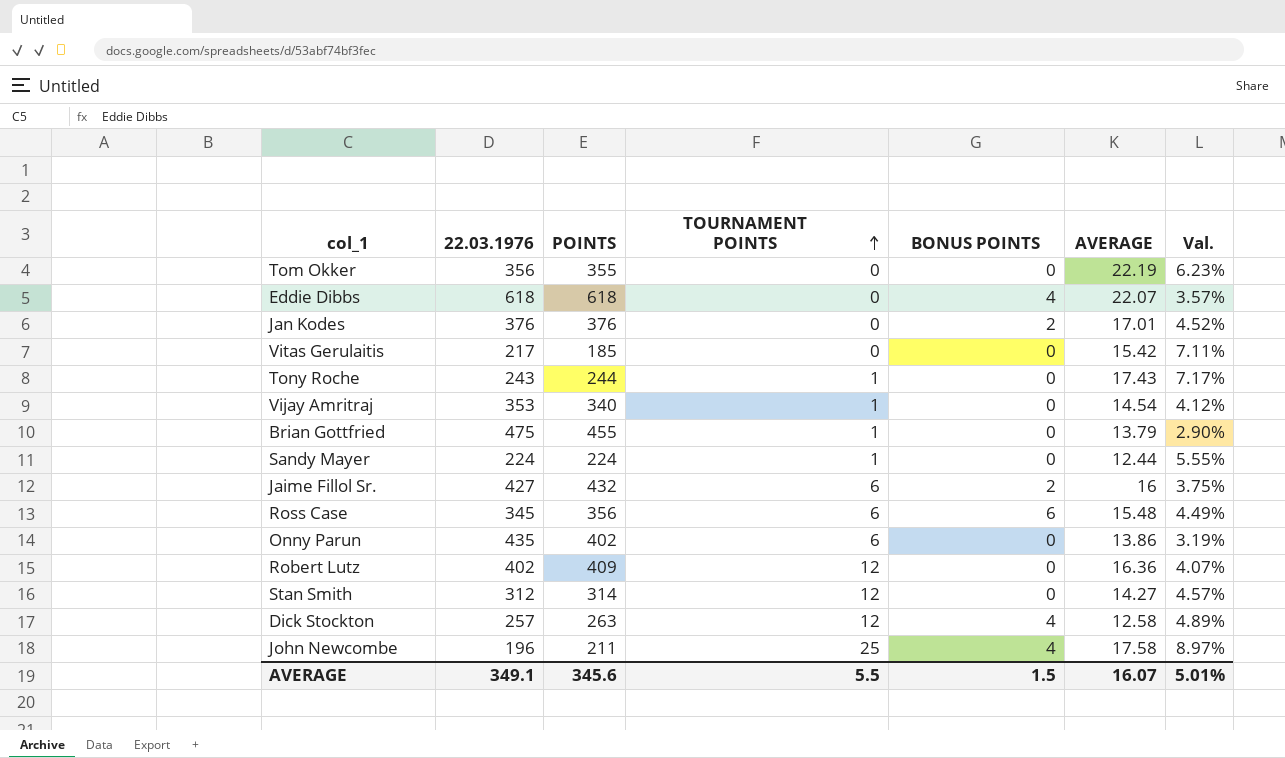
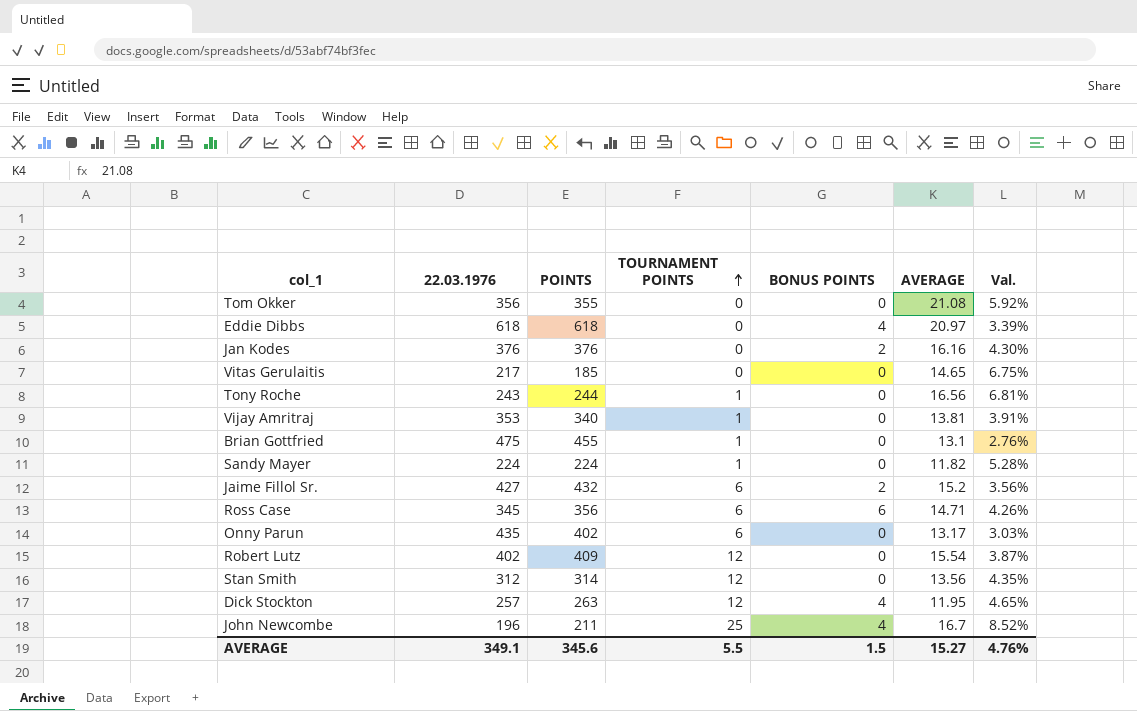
Tom Okker | AVERAGE: 22.19 -> 21.08
Tom Okker | Val.: 6.23% -> 5.92%
Eddie Dibbs | AVERAGE: 22.07 -> 20.97
Eddie Dibbs | Val.: 3.57% -> 3.39%
Jan Kodes | AVERAGE: 17.01 -> 16.16
Jan Kodes | Val.: 4.52% -> 4.30%
Vitas Gerulaitis | AVERAGE: 15.42 -> 14.65
Vitas Gerulaitis | Val.: 7.11% -> 6.75%
Tony Roche | AVERAGE: 17.43 -> 16.56
Tony Roche | Val.: 7.17% -> 6.81%
Vijay Amritraj | AVERAGE: 14.54 -> 13.81
Vijay Amritraj | Val.: 4.12% -> 3.91%
Brian Gottfried | AVERAGE: 13.79 -> 13.1
Brian Gottfried | Val.: 2.90% -> 2.76%
Sandy Mayer | AVERAGE: 12.44 -> 11.82
Sandy Mayer | Val.: 5.55% -> 5.28%
Jaime Fillol Sr. | AVERAGE: 16 -> 15.2
Jaime Fillol Sr. | Val.: 3.75% -> 3.56%
Ross Case | AVERAGE: 15.48 -> 14.71
Ross Case | Val.: 4.49% -> 4.26%
Onny Parun | AVERAGE: 13.86 -> 13.17
Onny Parun | Val.: 3.19% -> 3.03%
Robert Lutz | AVERAGE: 16.36 -> 15.54
Robert Lutz | Val.: 4.07% -> 3.87%
Stan Smith | AVERAGE: 14.27 -> 13.56
Stan Smith | Val.: 4.57% -> 4.35%
Dick Stockton | AVERAGE: 12.58 -> 11.95
Dick Stockton | Val.: 4.89% -> 4.65%
John Newcombe | AVERAGE: 17.58 -> 16.7
John Newcombe | Val.: 8.97% -> 8.52%
AVERAGE | AVERAGE: 16.07 -> 15.27
AVERAGE | Val.: 5.01% -> 4.76%

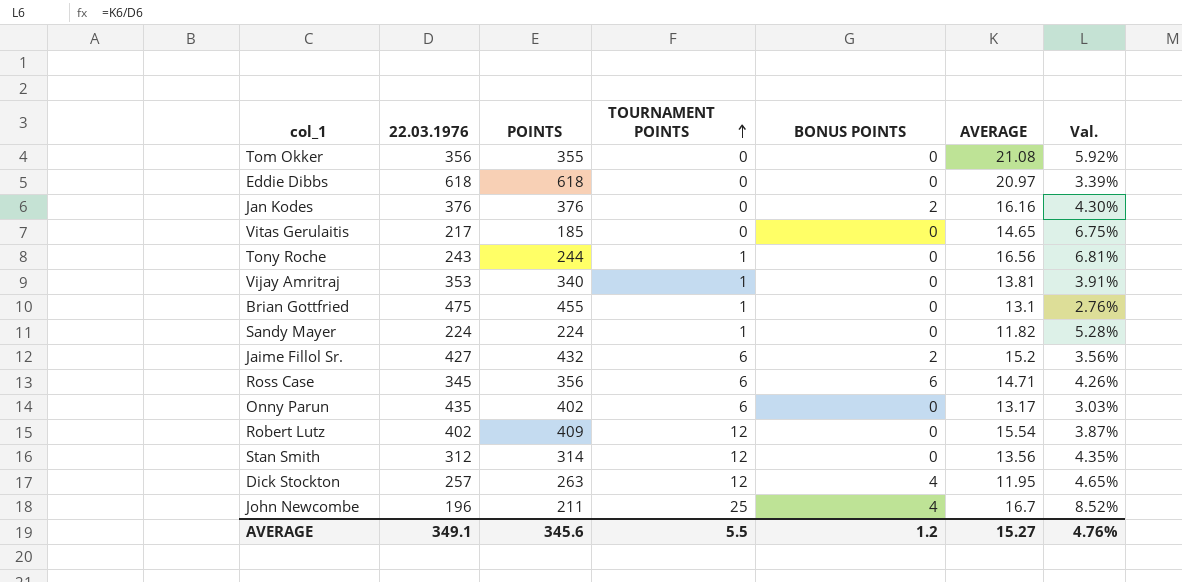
Eddie Dibbs | BONUS POINTS: 4 -> 0
AVERAGE | BONUS POINTS: 1.5 -> 1.2

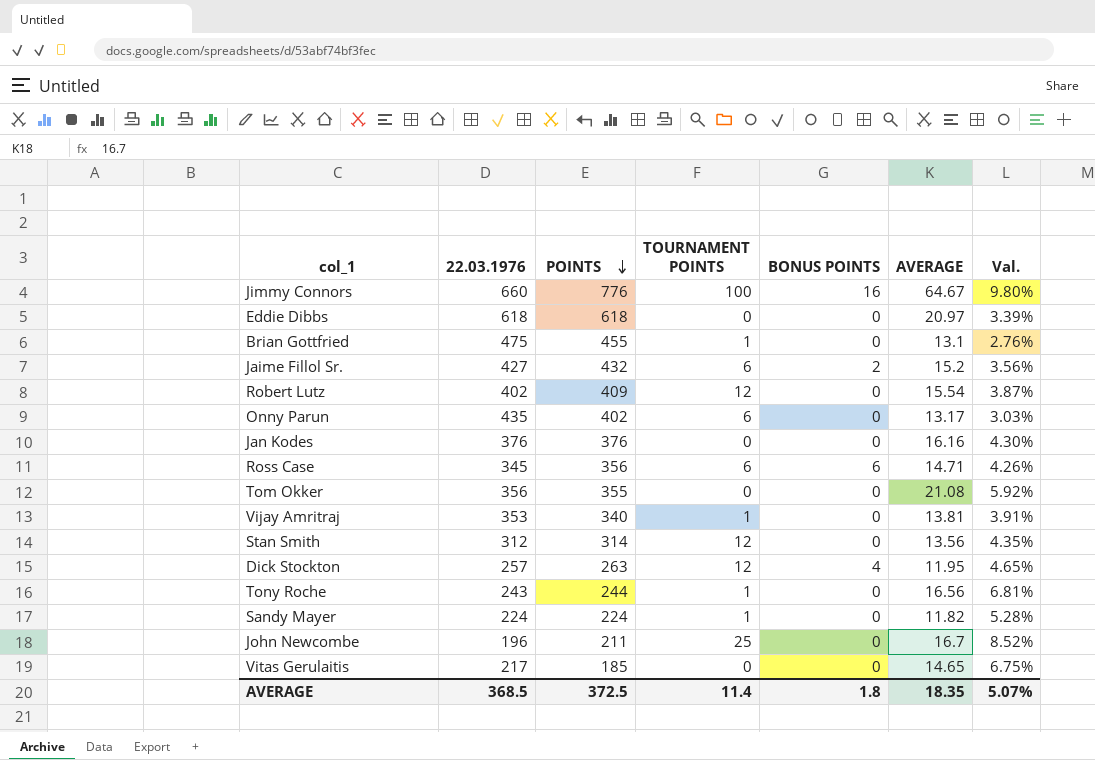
row order: TOURNAMENT POINTS ascending -> POINTS descending
row Jimmy Connors: none -> 660 | 776 | 100 | 16 | 64.67 | 9.80%
Jan Kodes | BONUS POINTS: 2 -> 0
John Newcombe | BONUS POINTS: 4 -> 0
AVERAGE | 22.03.1976: 349.1 -> 368.5
AVERAGE | POINTS: 345.6 -> 372.5
AVERAGE | TOURNAMENT POINTS: 5.5 -> 11.4
AVERAGE | BONUS POINTS: 1.2 -> 1.8
AVERAGE | AVERAGE: 15.27 -> 18.35
AVERAGE | Val.: 4.76% -> 5.07%

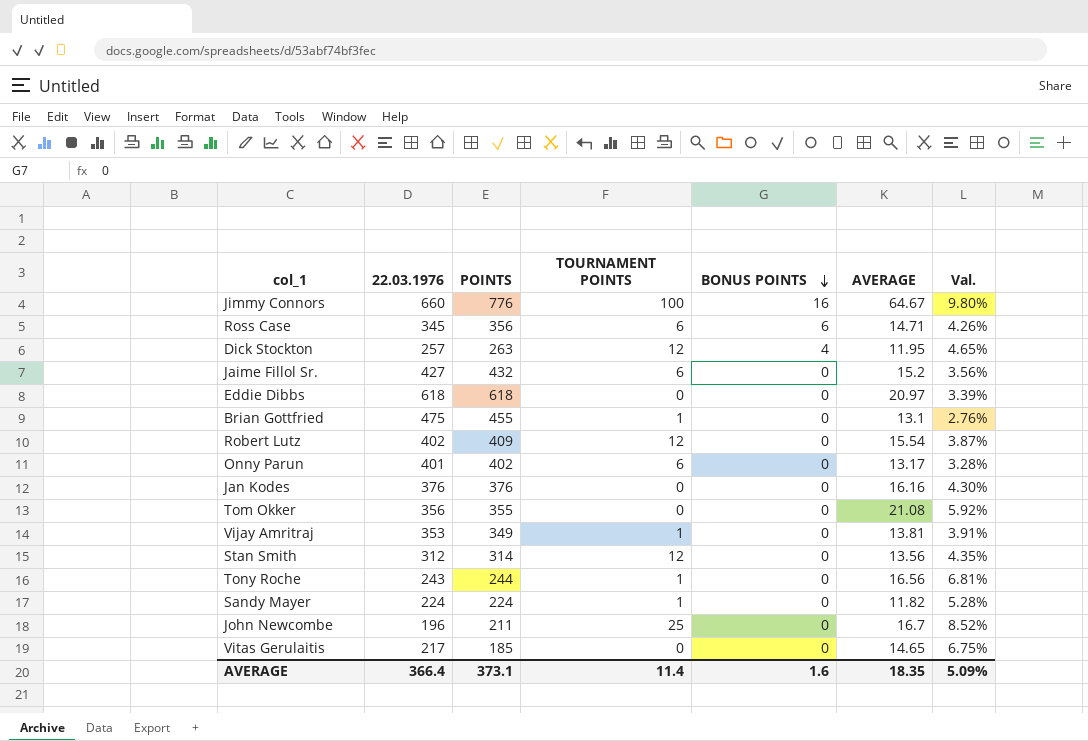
row order: POINTS descending -> BONUS POINTS descending
Jaime Fillol Sr. | BONUS POINTS: 2 -> 0
Onny Parun | 22.03.1976: 435 -> 401
Onny Parun | Val.: 3.03% -> 3.28%
Vijay Amritraj | POINTS: 340 -> 349
AVERAGE | 22.03.1976: 368.5 -> 366.4
AVERAGE | POINTS: 372.5 -> 373.1
AVERAGE | BONUS POINTS: 1.8 -> 1.6
AVERAGE | Val.: 5.07% -> 5.09%

